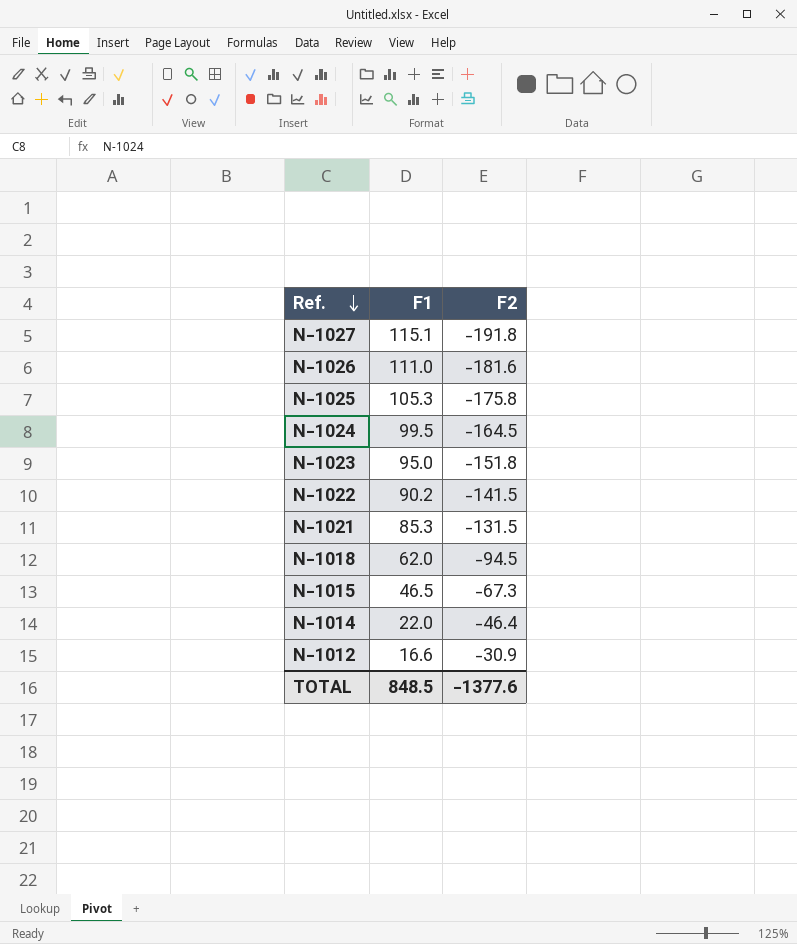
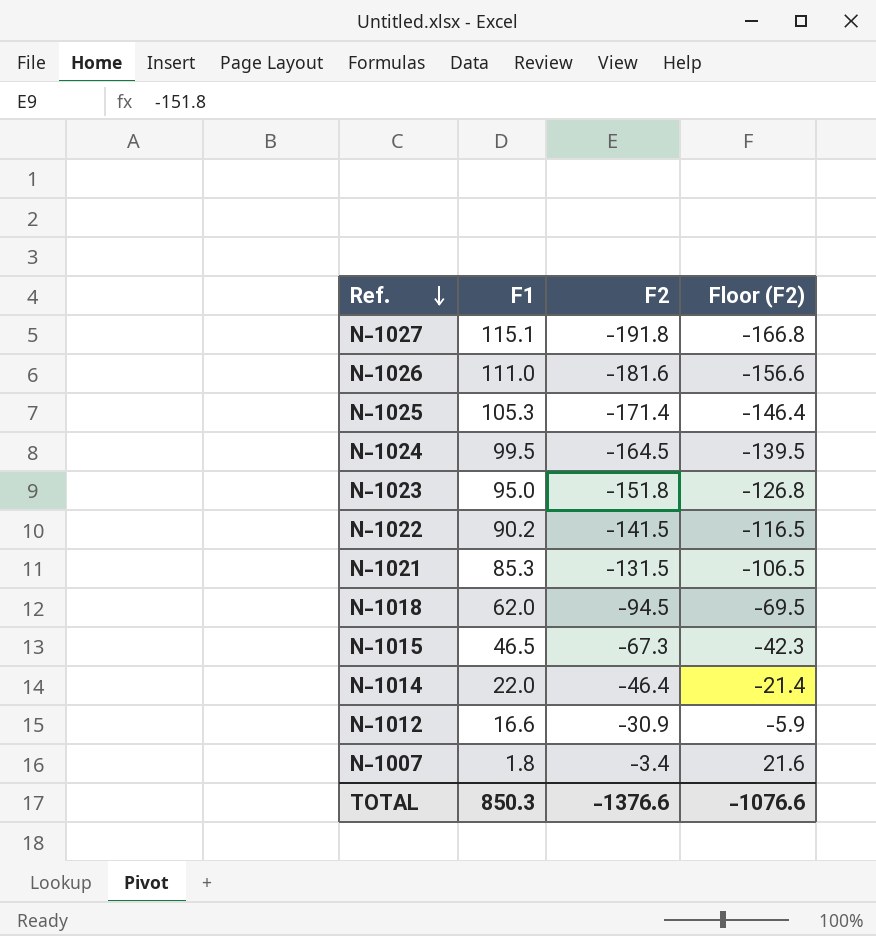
column Floor (F2) | formula: none -> [F2] + 25
N-1025 | F2: -175.8 -> -171.4
row N-1007: none -> 1.8 | -3.4 | 21.6
TOTAL | F1: 848.5 -> 850.3
TOTAL | F2: -1377.6 -> -1376.6

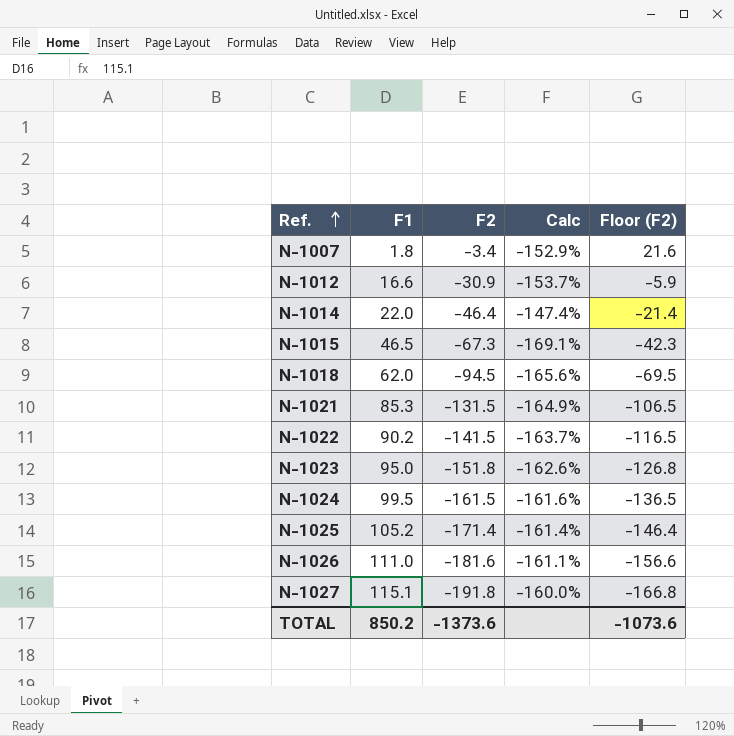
row order: Ref. descending -> Ref. ascending
column Calc | formula: none -> ([F1] - [F2]) / [F2]
N-1024 | F2: -164.5 -> -161.5
N-1024 | Floor (F2): -139.5 -> -136.5
N-1025 | F1: 105.3 -> 105.2
TOTAL | F1: 850.3 -> 850.2
TOTAL | F2: -1376.6 -> -1373.6
TOTAL | Floor (F2): -1076.6 -> -1073.6

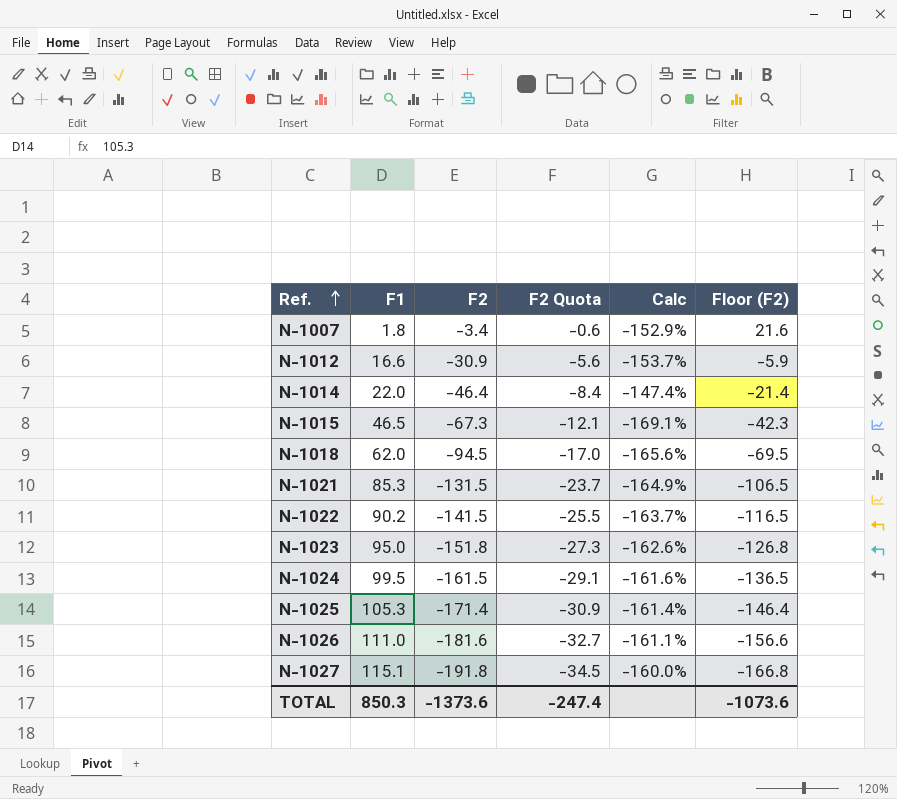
column F2 Quota | formula: none -> [F2] * 0.18
N-1025 | F1: 105.2 -> 105.3
TOTAL | F1: 850.2 -> 850.3

